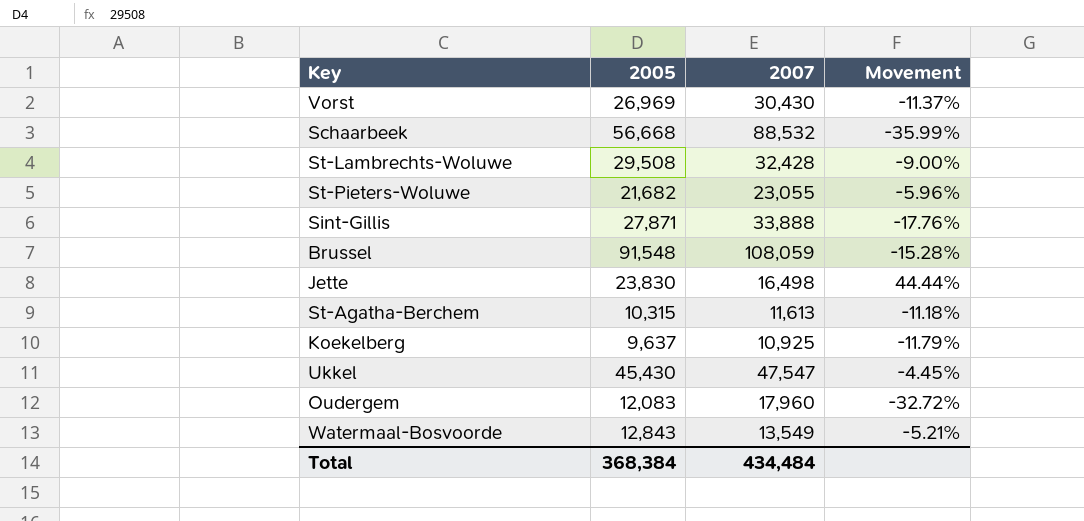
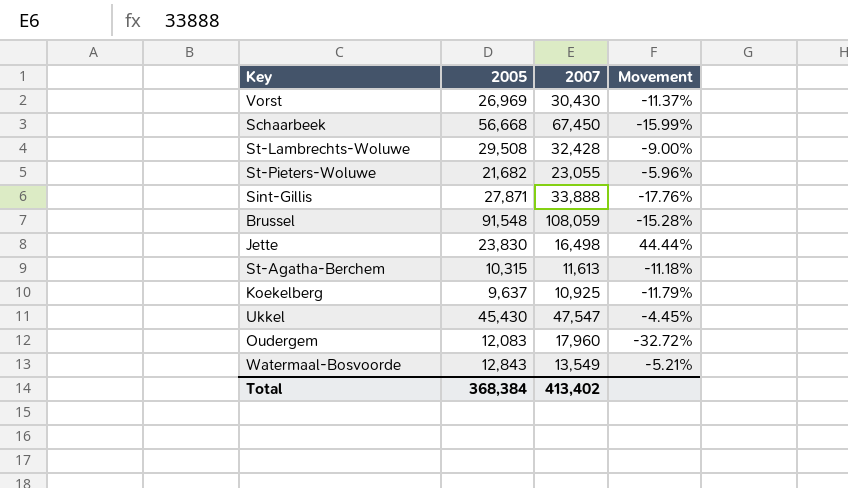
Schaarbeek | 2007: 88,532 -> 67,450
Schaarbeek | Movement: -35.99% -> -15.99%
Total | 2007: 434,484 -> 413,402

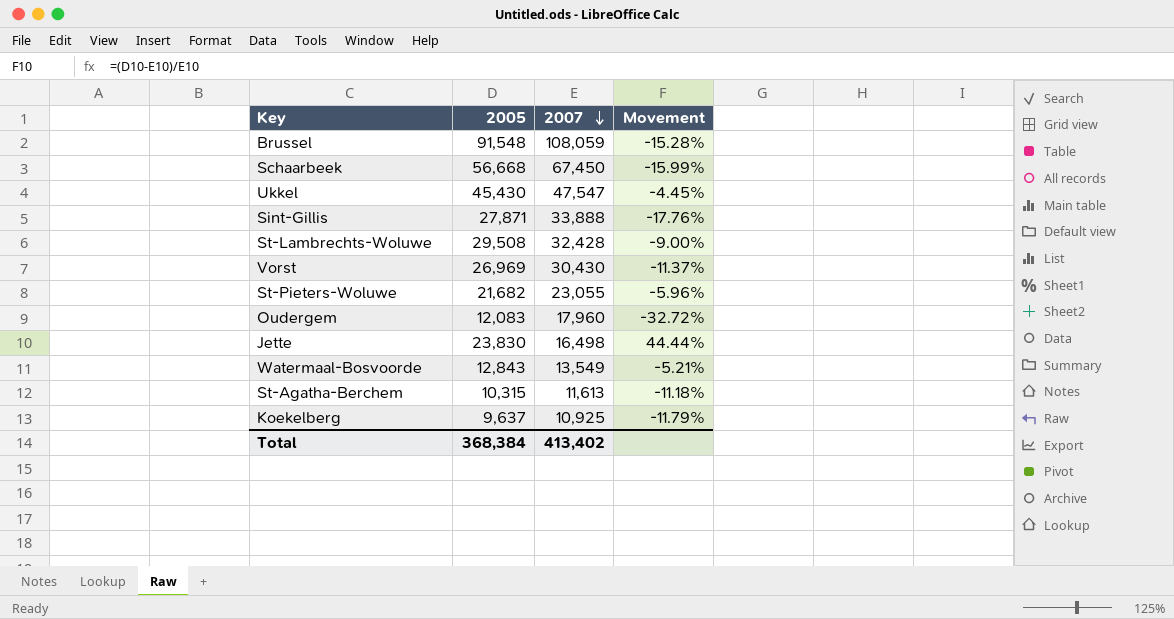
row order: none -> 2007 descending

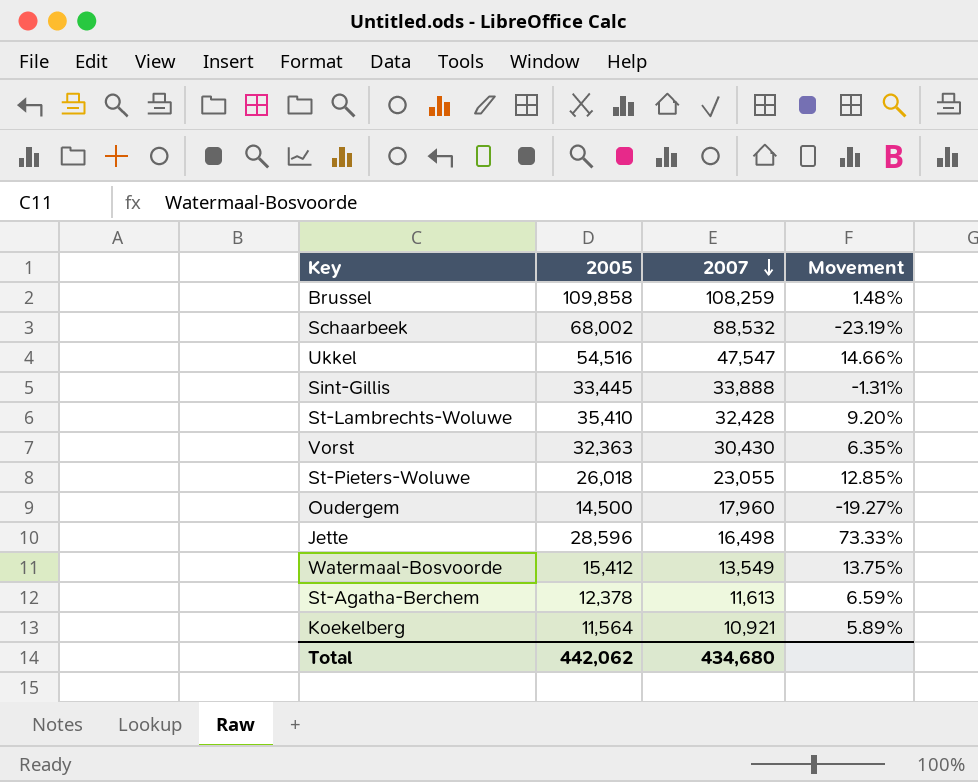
Brussel | 2005: 91,548 -> 109,858
Brussel | 2007: 108,059 -> 108,259
Brussel | Movement: -15.28% -> 1.48%
Schaarbeek | 2005: 56,668 -> 68,002
Schaarbeek | 2007: 67,450 -> 88,532
Schaarbeek | Movement: -15.99% -> -23.19%
Ukkel | 2005: 45,430 -> 54,516
Ukkel | Movement: -4.45% -> 14.66%
Sint-Gillis | 2005: 27,871 -> 33,445
Sint-Gillis | Movement: -17.76% -> -1.31%
St-Lambrechts-Woluwe | 2005: 29,508 -> 35,410
St-Lambrechts-Woluwe | Movement: -9.00% -> 9.20%
Vorst | 2005: 26,969 -> 32,363
Vorst | Movement: -11.37% -> 6.35%
St-Pieters-Woluwe | 2005: 21,682 -> 26,018
St-Pieters-Woluwe | Movement: -5.96% -> 12.85%
Oudergem | 2005: 12,083 -> 14,500
Oudergem | Movement: -32.72% -> -19.27%
Jette | 2005: 23,830 -> 28,596
Jette | Movement: 44.44% -> 73.33%
Watermaal-Bosvoorde | 2005: 12,843 -> 15,412
Watermaal-Bosvoorde | Movement: -5.21% -> 13.75%
St-Agatha-Berchem | 2005: 10,315 -> 12,378
St-Agatha-Berchem | Movement: -11.18% -> 6.59%
Koekelberg | 2005: 9,637 -> 11,564
Koekelberg | 2007: 10,925 -> 10,921
Koekelberg | Movement: -11.79% -> 5.89%
Total | 2005: 368,384 -> 442,062
Total | 2007: 413,402 -> 434,680

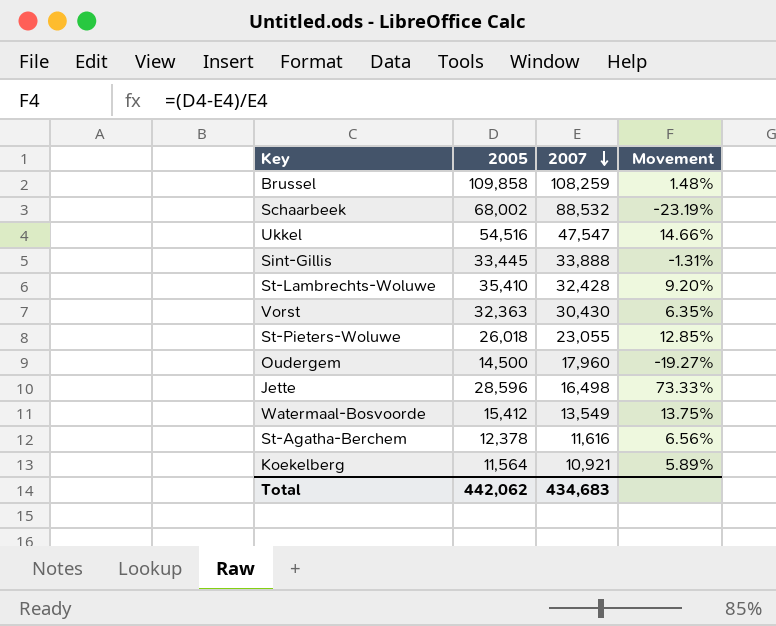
St-Agatha-Berchem | 2007: 11,613 -> 11,616
St-Agatha-Berchem | Movement: 6.59% -> 6.56%
Total | 2007: 434,680 -> 434,683

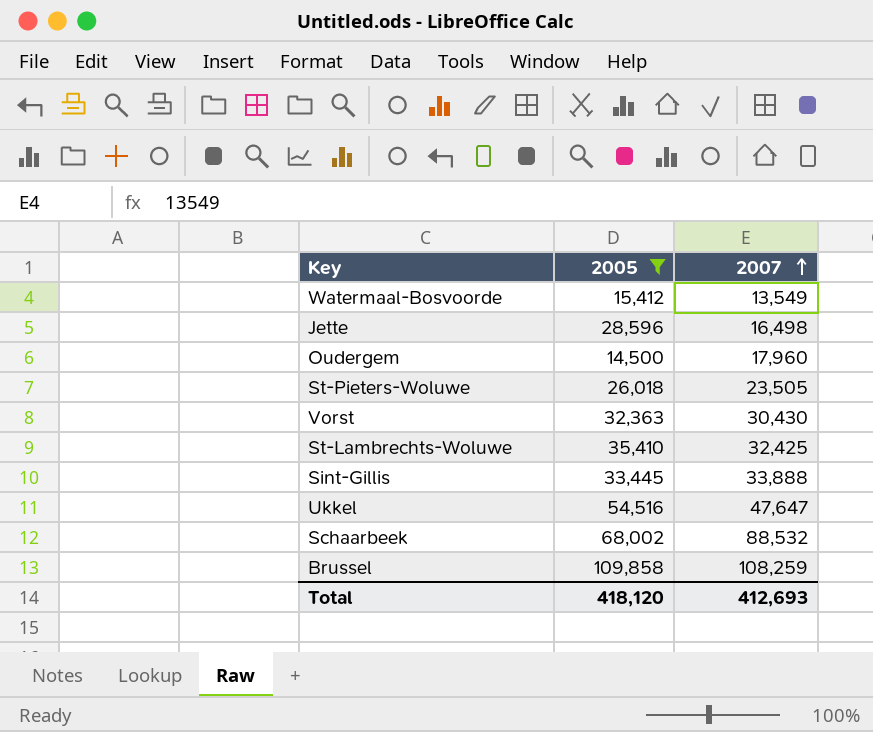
filter: none -> 2005 >= 14,500
row order: 2007 descending -> 2007 ascending
column Movement | formula: ([2005] - [2007]) / [2007] -> none
St-Pieters-Woluwe | 2007: 23,055 -> 23,505
St-Lambrechts-Woluwe | 2007: 32,428 -> 32,425
Ukkel | 2007: 47,547 -> 47,647
Total | 2005: 442,062 -> 418,120
Total | 2007: 434,683 -> 412,693

